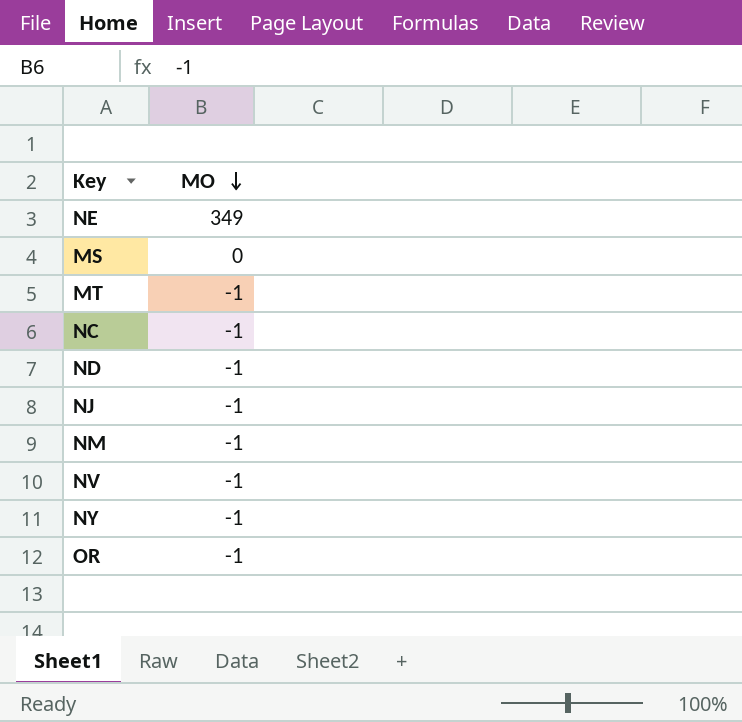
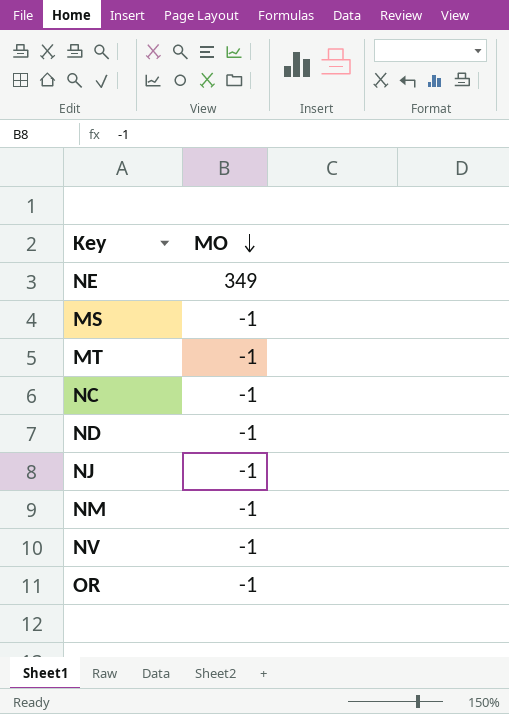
row NY: -1 -> none
MS | MO: 0 -> -1

